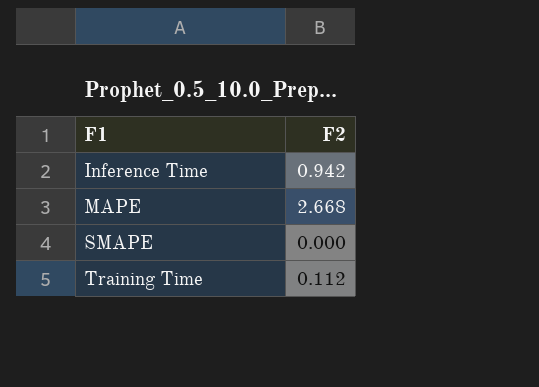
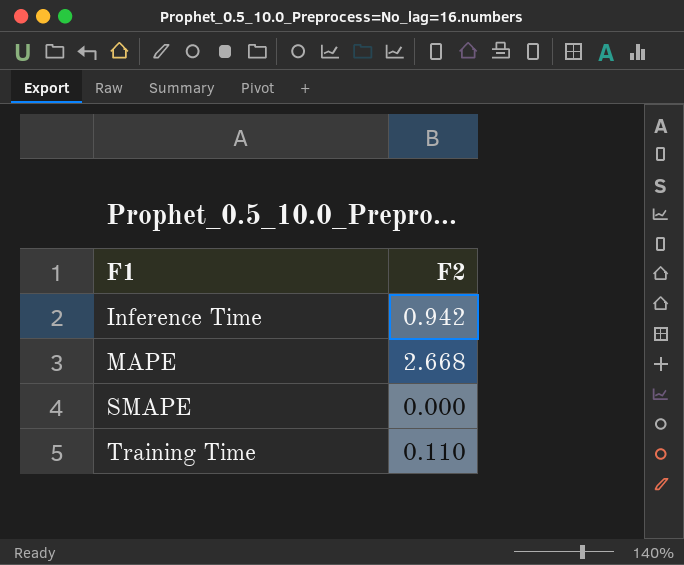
Training Time | F2: 0.112 -> 0.110

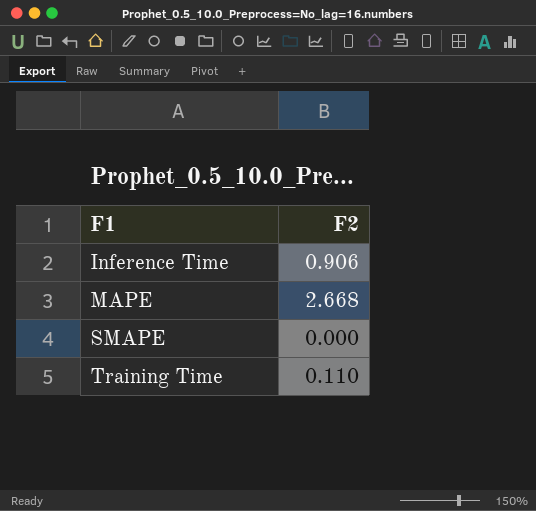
Inference Time | F2: 0.942 -> 0.906

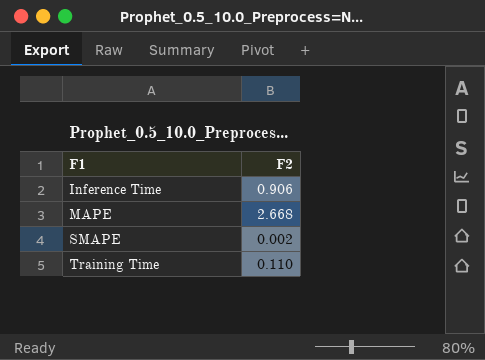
SMAPE | F2: 0.000 -> 0.002

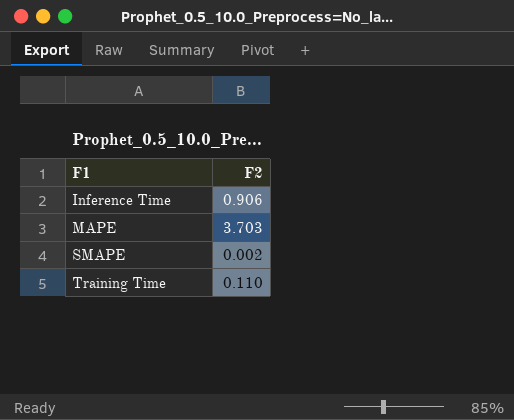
MAPE | F2: 2.668 -> 3.703

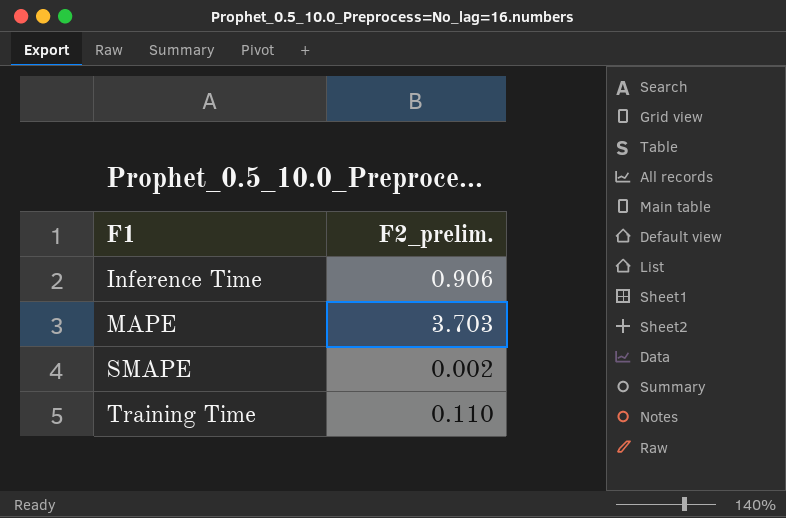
column name: F2 -> F2_prelim.

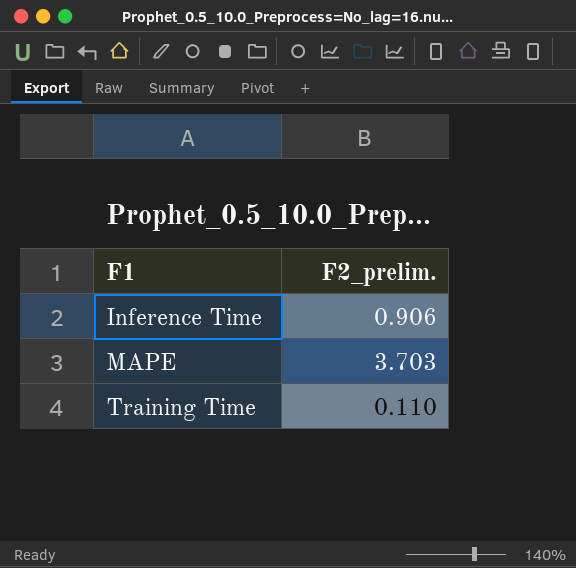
row SMAPE: 0.002 -> none

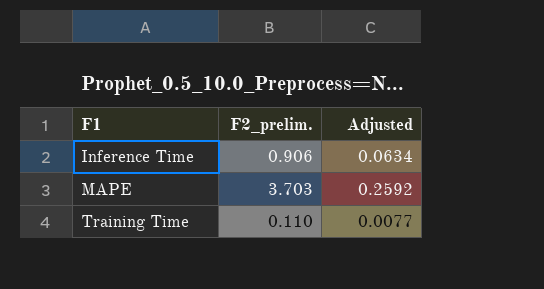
column Adjusted | formula: none -> [F2_prelim.] * 0.07

